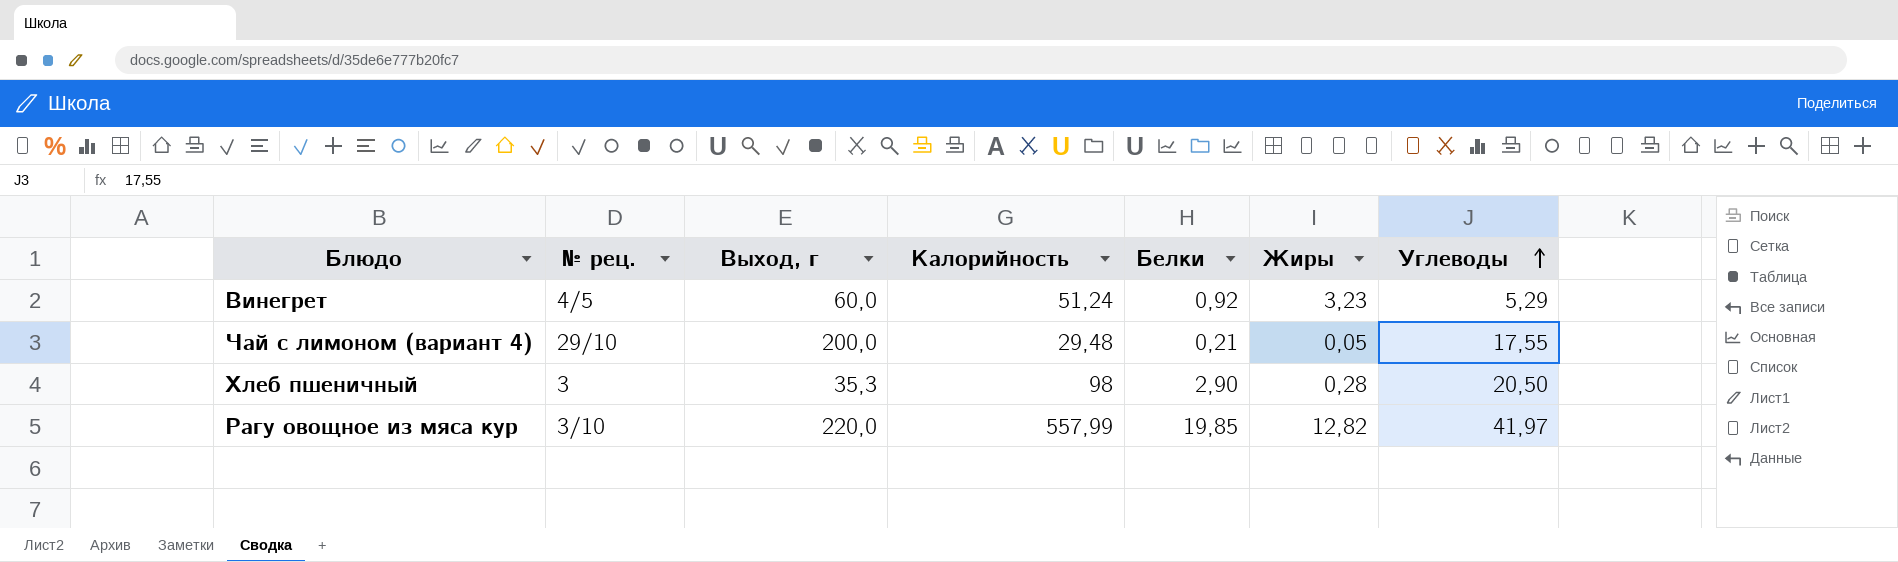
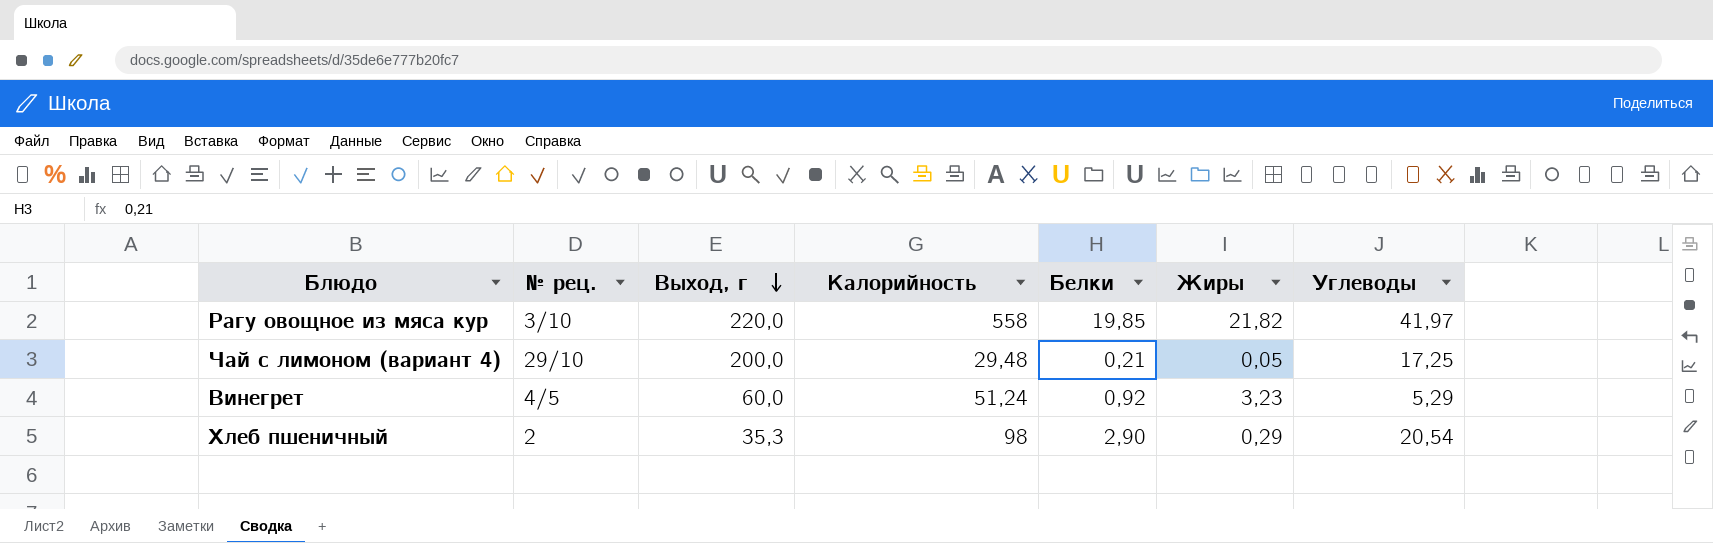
row order: Углеводы ascending -> Выход, г descending
Рагу овощное из мяса кур | Калорийность: 557,99 -> 558
Рагу овощное из мяса кур | Жиры: 12,82 -> 21,82
Чай с лимоном (вариант 4) | Углеводы: 17,55 -> 17,25
Хлеб пшеничный | № рец.: 3 -> 2
Хлеб пшеничный | Жиры: 0,28 -> 0,29
Хлеб пшеничный | Углеводы: 20,50 -> 20,54

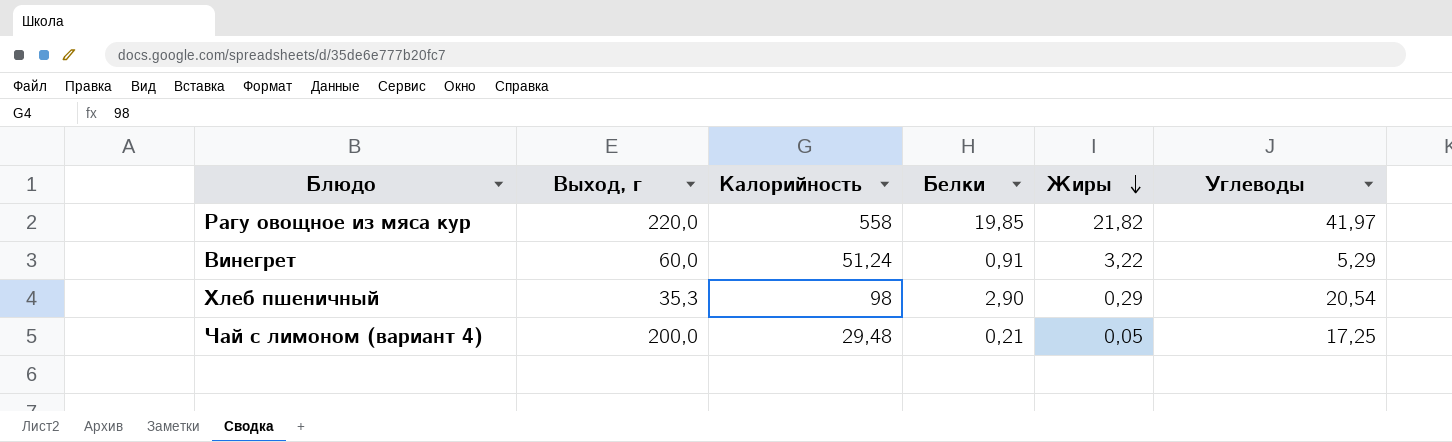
row order: Выход, г descending -> Жиры descending
column № рец. | position: 2 -> none
Винегрет | Белки: 0,92 -> 0,91
Винегрет | Жиры: 3,23 -> 3,22

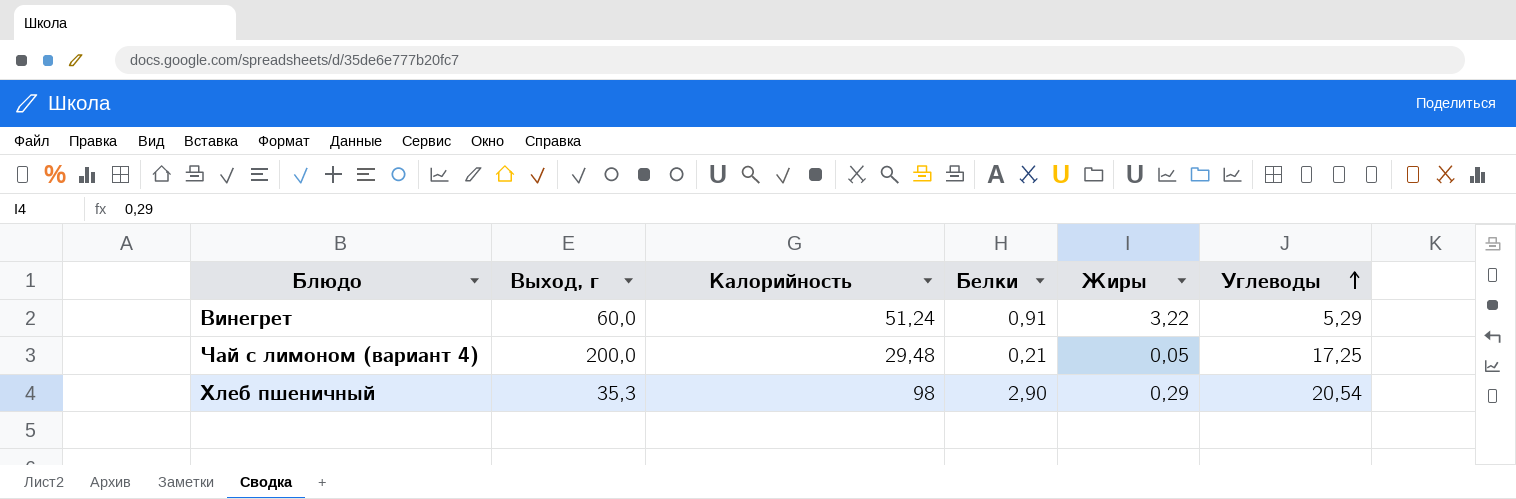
row order: Жиры descending -> Углеводы ascending
row Рагу овощное из мяса кур: 220,0 | 558 | 19,85 | 21,82 | 41,97 -> none

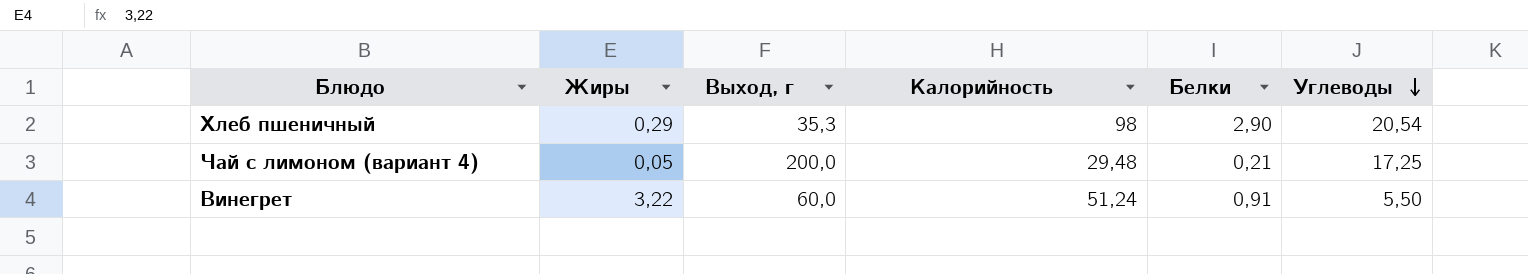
row order: Углеводы ascending -> Углеводы descending
column Жиры | position: 5 -> 2
Винегрет | Углеводы: 5,29 -> 5,50

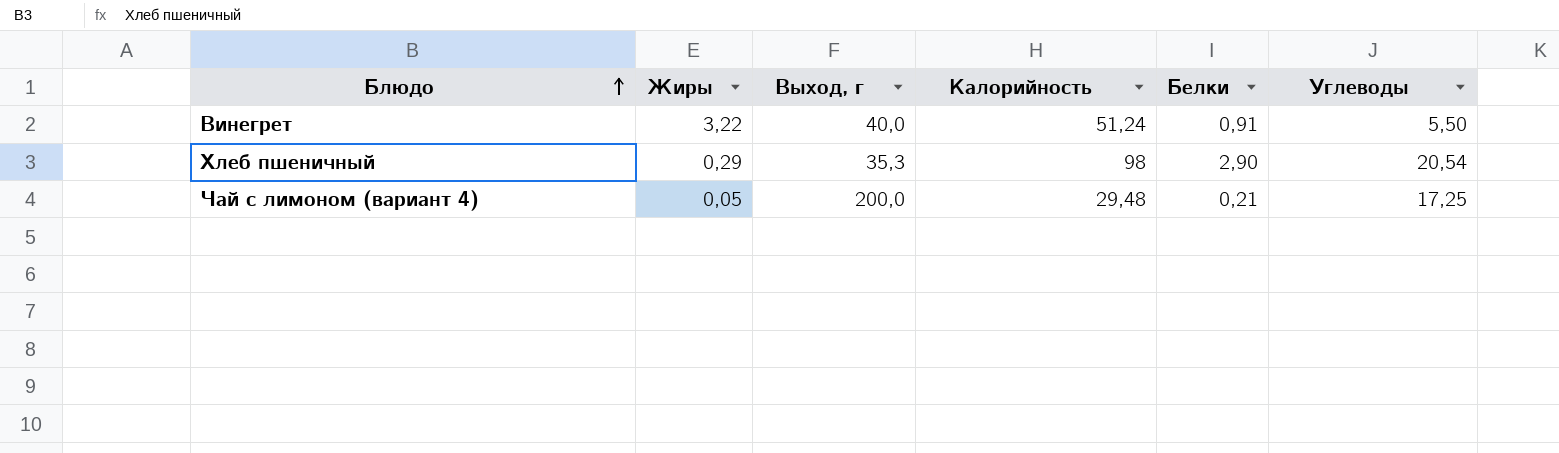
row order: Углеводы descending -> Блюдо ascending
Винегрет | Выход, г: 60,0 -> 40,0

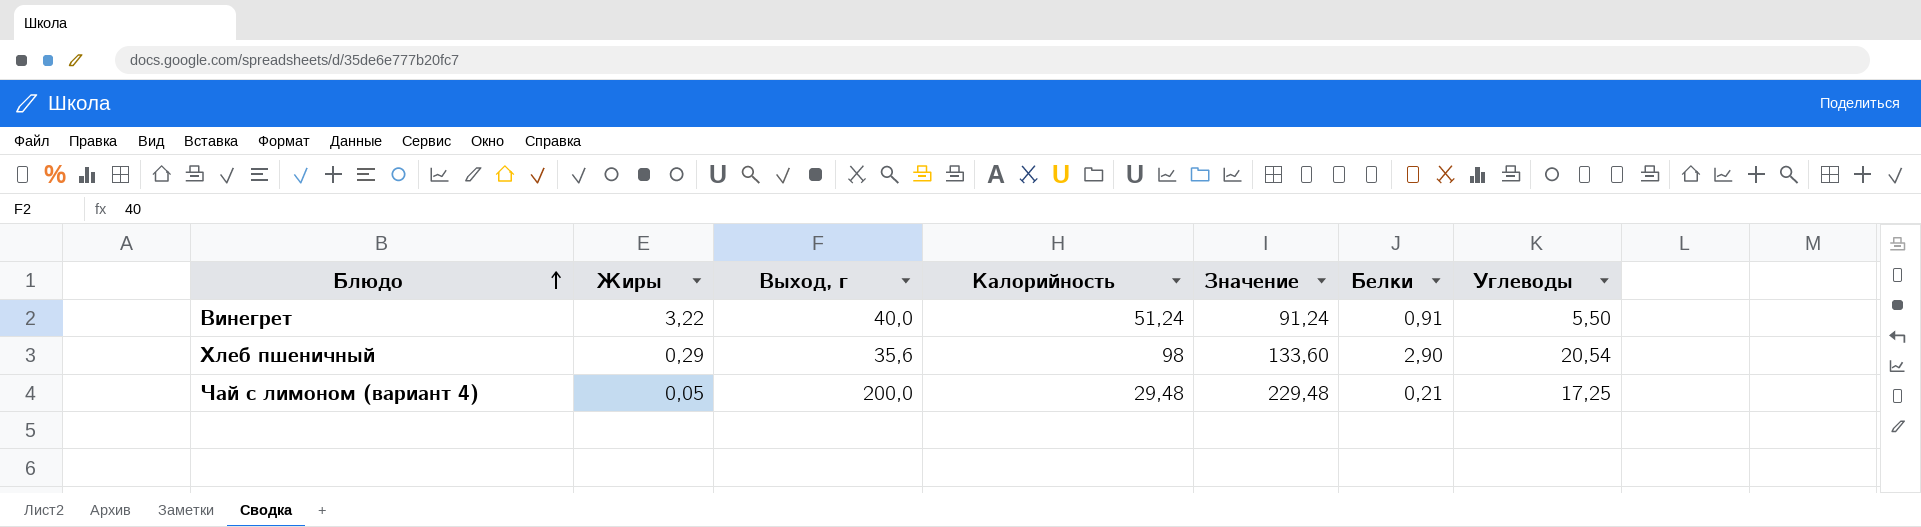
column Значение | formula: none -> [Выход, г] + [Калорийность]
Хлеб пшеничный | Выход, г: 35,3 -> 35,6

